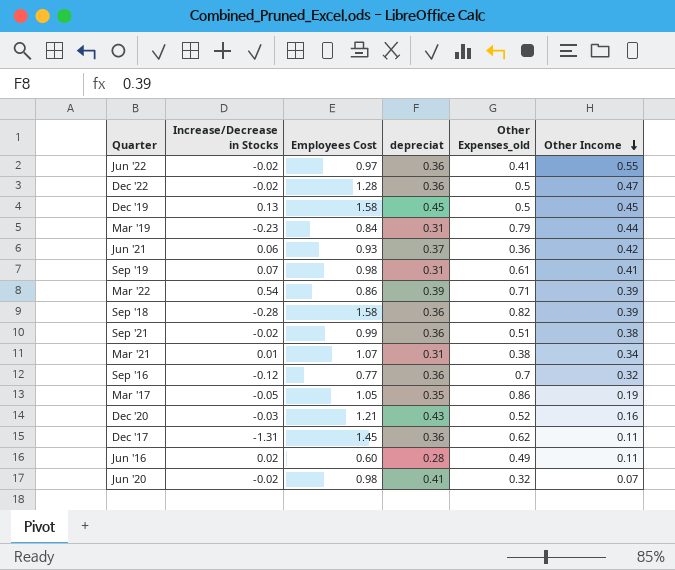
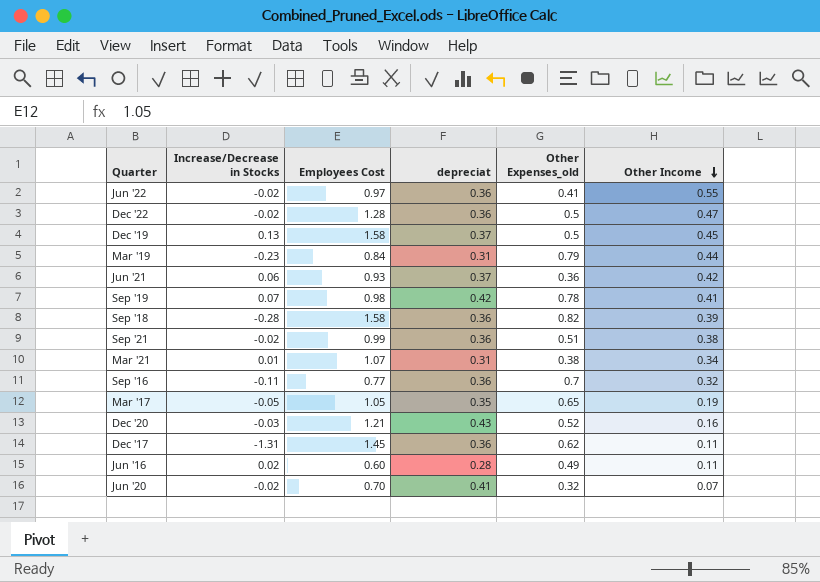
row Mar '22: 0.54 | 0.86 | 0.39 | 0.71 | 0.39 -> none
Dec '19 | depreciat: 0.45 -> 0.37
Sep '19 | depreciat: 0.31 -> 0.42
Sep '19 | Other Expenses_old: 0.61 -> 0.78
Sep '16 | Increase/Decrease in Stocks: -0.12 -> -0.11
Mar '17 | Other Expenses_old: 0.86 -> 0.65
Jun '20 | Employees Cost: 0.98 -> 0.70

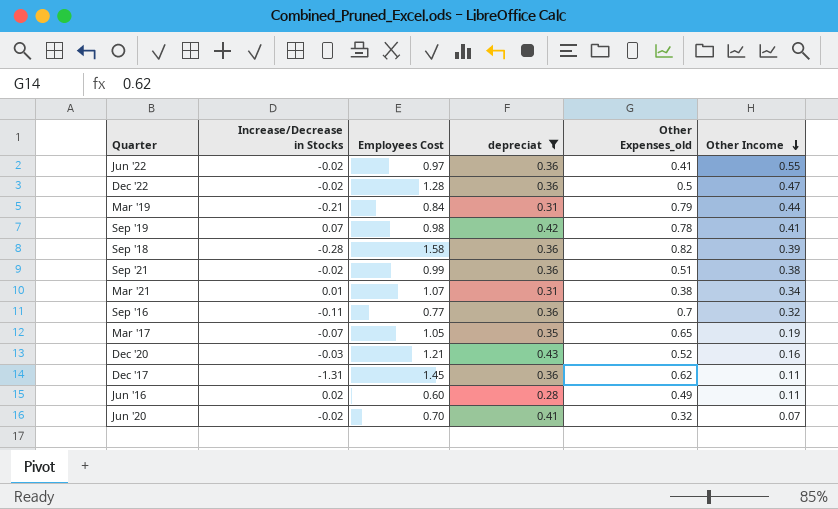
filter: none -> depreciat != 0.37
Mar '19 | Increase/Decrease in Stocks: -0.23 -> -0.21
Mar '17 | Increase/Decrease in Stocks: -0.05 -> -0.07

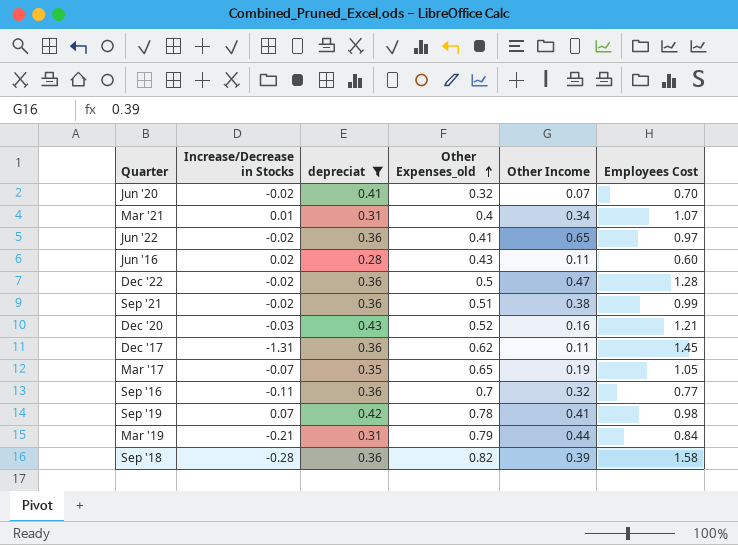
row order: Other Income descending -> Other Expenses_old ascending
column Employees Cost | position: 3 -> 6
Mar '21 | Other Expenses_old: 0.38 -> 0.4
Jun '22 | Other Income: 0.55 -> 0.65
Jun '16 | Other Expenses_old: 0.49 -> 0.43

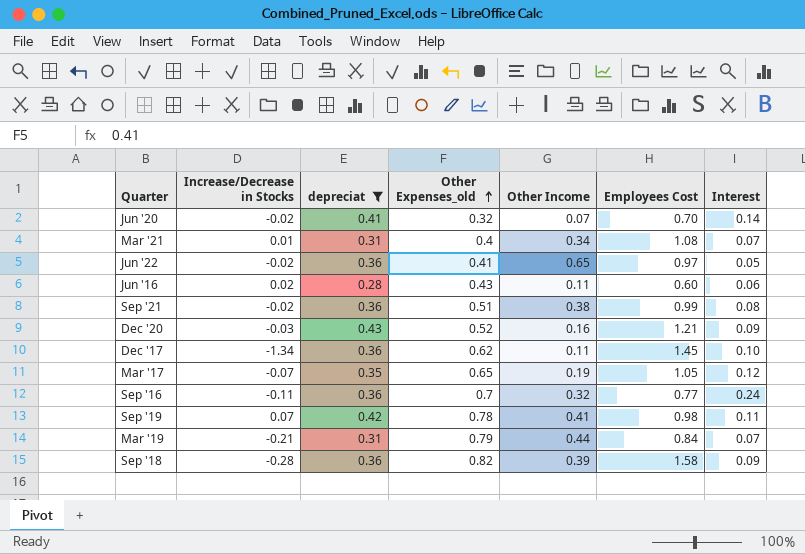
column Interest | position: none -> 7
row Dec '22: -0.02 | 0.36 | 0.5 | 0.47 | 1.28 -> none
Mar '21 | Employees Cost: 1.07 -> 1.08
Dec '17 | Increase/Decrease in Stocks: -1.31 -> -1.34

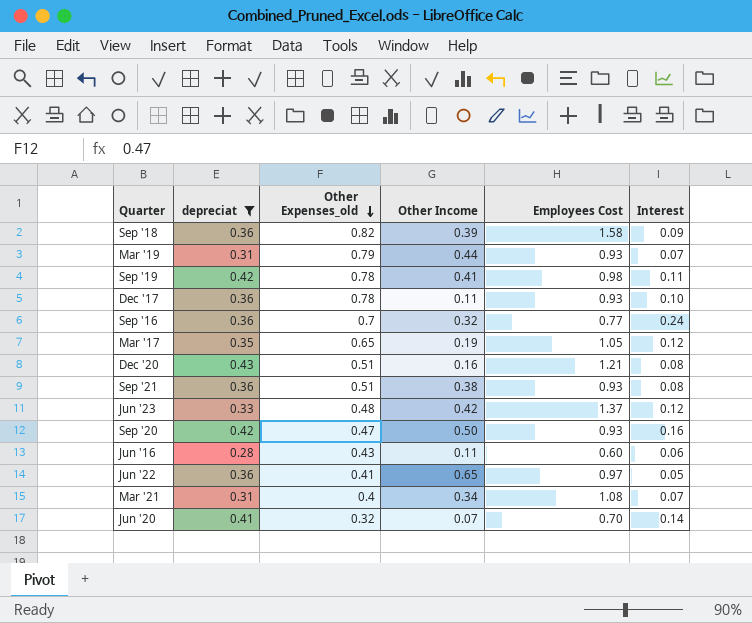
row order: Other Expenses_old ascending -> Other Expenses_old descending
column Increase/Decrease in Stocks | position: 2 -> none
Mar '19 | Employees Cost: 0.84 -> 0.93
Dec '17 | Other Expenses_old: 0.62 -> 0.78
Dec '17 | Employees Cost: 1.45 -> 0.93
Dec '20 | Other Expenses_old: 0.52 -> 0.51
Dec '20 | Interest: 0.09 -> 0.08
Sep '21 | Employees Cost: 0.99 -> 0.93
row Jun '23: none -> 0.33 | 0.48 | 0.42 | 1.37 | 0.12
row Sep '20: none -> 0.42 | 0.47 | 0.50 | 0.93 | 0.16

